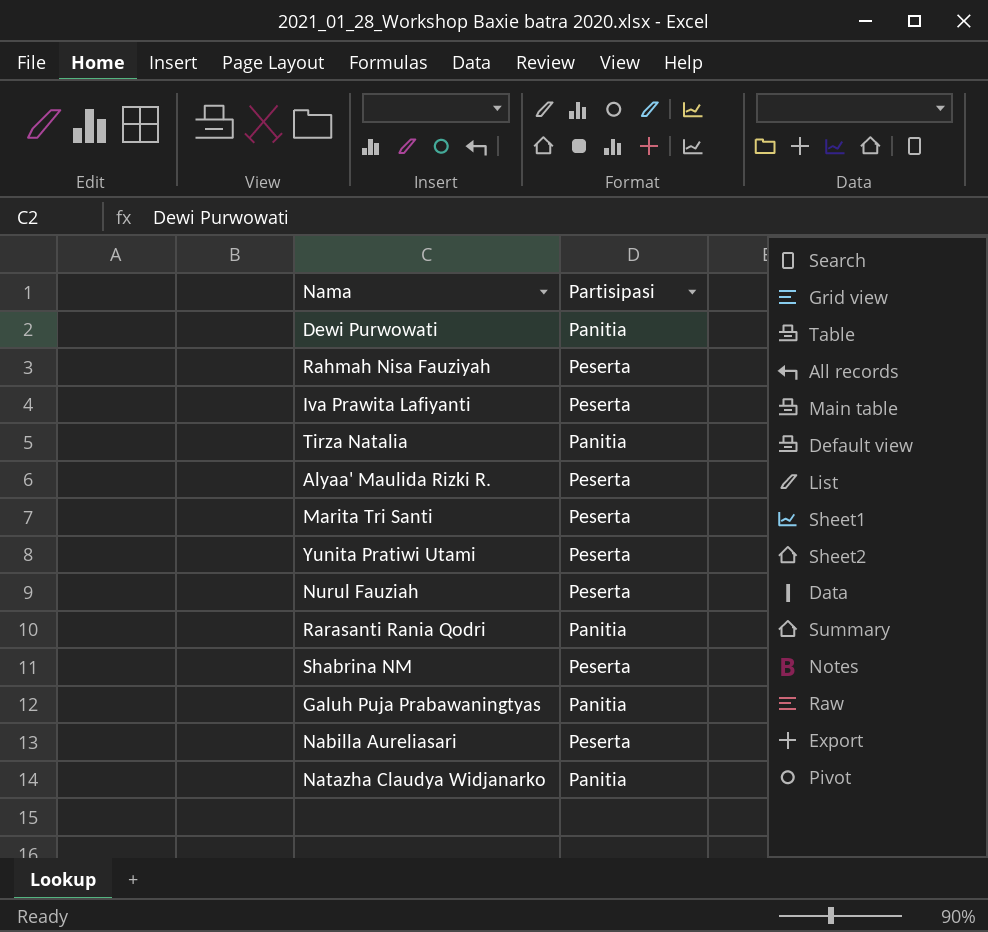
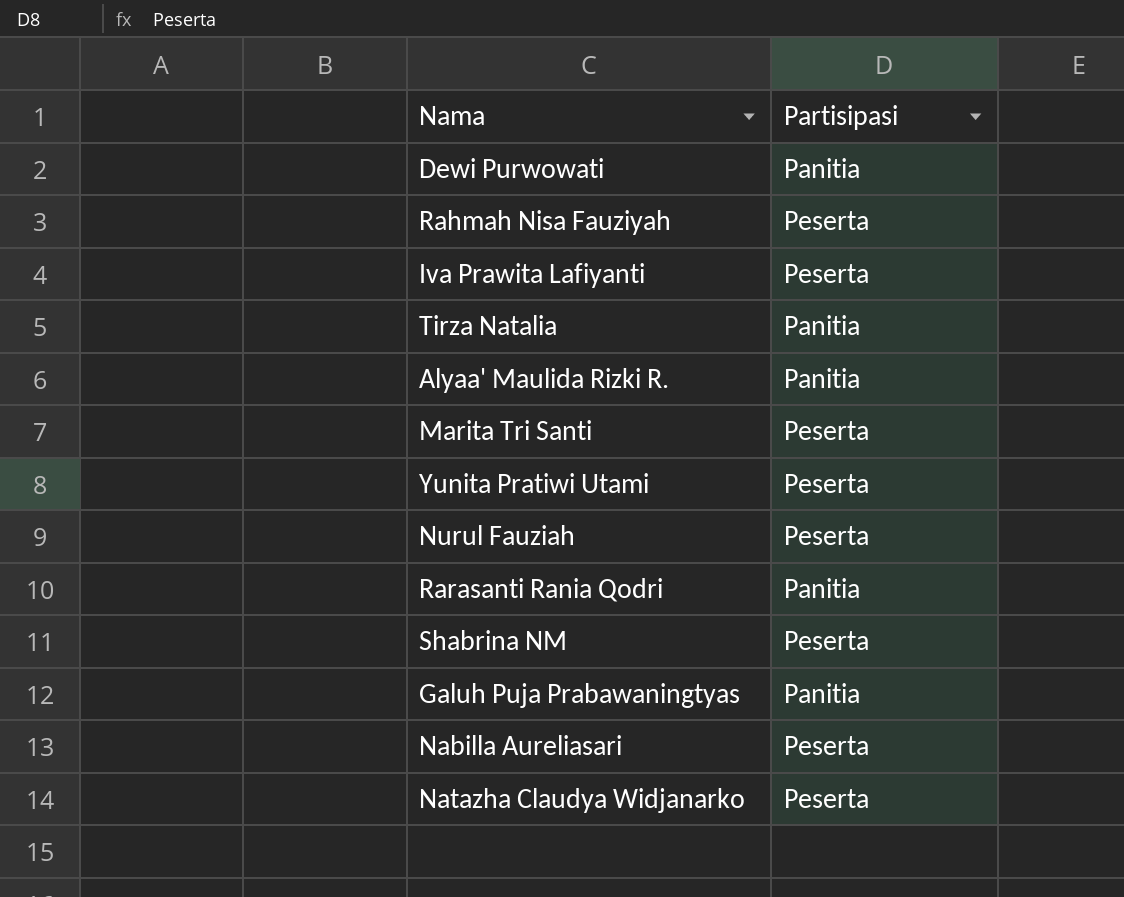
Alyaa' Maulida Rizki R. | Partisipasi: Peserta -> Panitia
Natazha Claudya Widjanarko | Partisipasi: Panitia -> Peserta

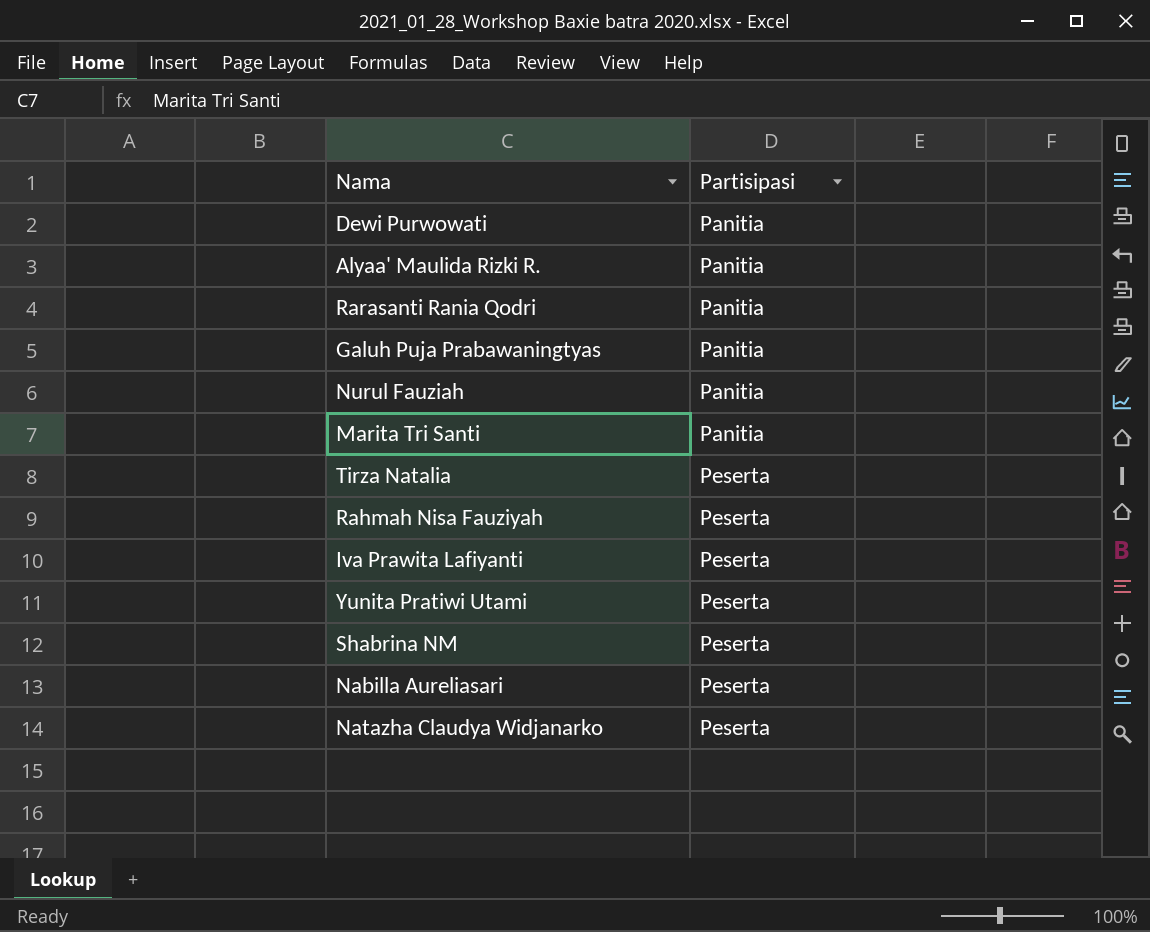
row order: none -> Partisipasi ascending
Nurul Fauziah | Partisipasi: Peserta -> Panitia
Marita Tri Santi | Partisipasi: Peserta -> Panitia
Tirza Natalia | Partisipasi: Panitia -> Peserta

